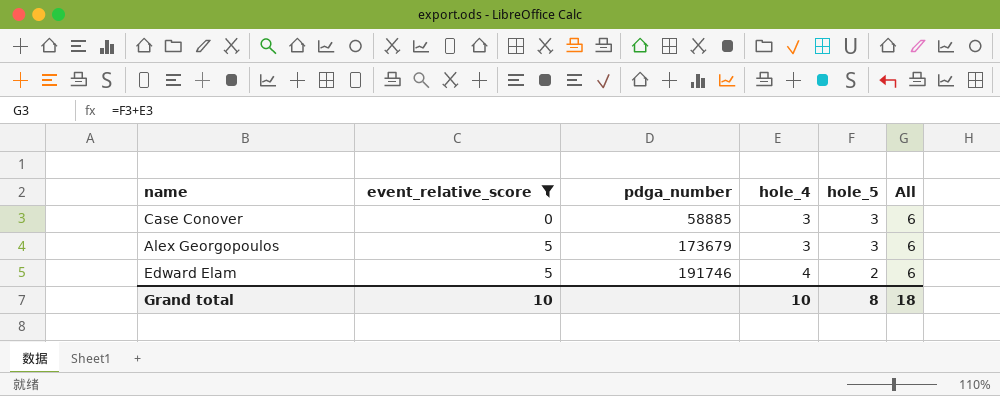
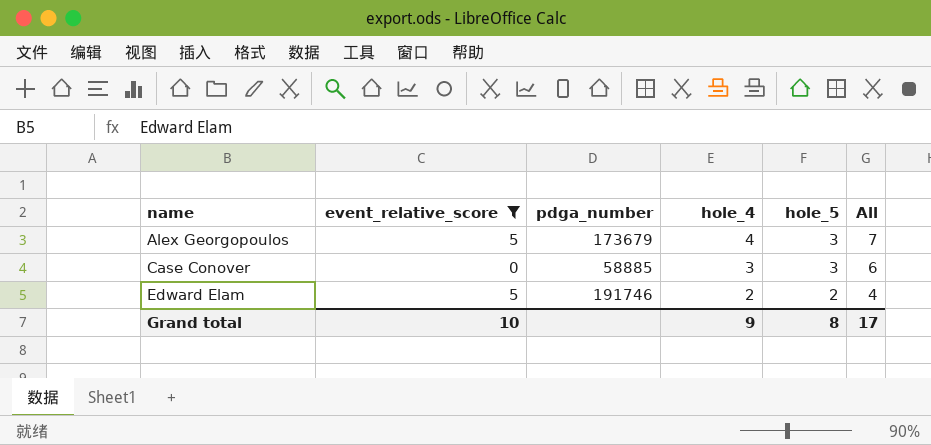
row order: event_relative_score ascending -> name ascending
Alex Georgopoulos | hole_4: 3 -> 4
Alex Georgopoulos | All: 6 -> 7
Edward Elam | hole_4: 4 -> 2
Edward Elam | All: 6 -> 4
Grand total | hole_4: 10 -> 9
Grand total | All: 18 -> 17

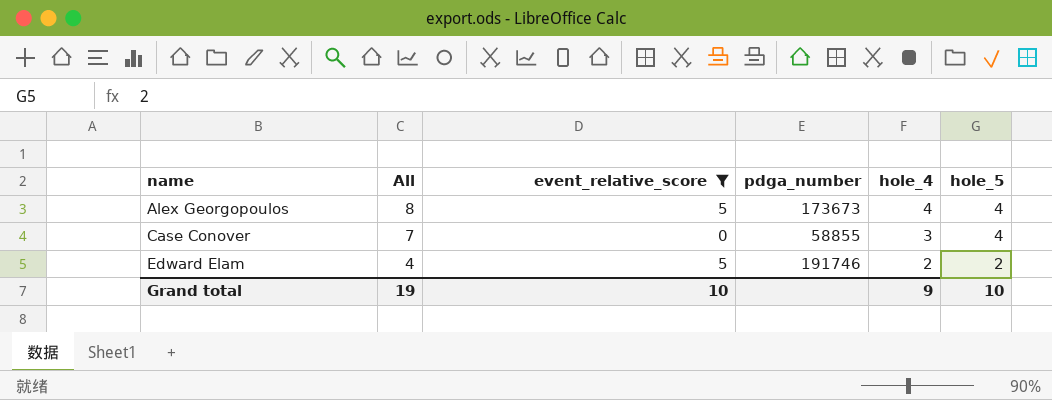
column All | position: 6 -> 2
Alex Georgopoulos | All: 7 -> 8
Alex Georgopoulos | pdga_number: 173679 -> 173673
Alex Georgopoulos | hole_5: 3 -> 4
Case Conover | All: 6 -> 7
Case Conover | pdga_number: 58885 -> 58855
Case Conover | hole_5: 3 -> 4
Grand total | All: 17 -> 19
Grand total | hole_5: 8 -> 10

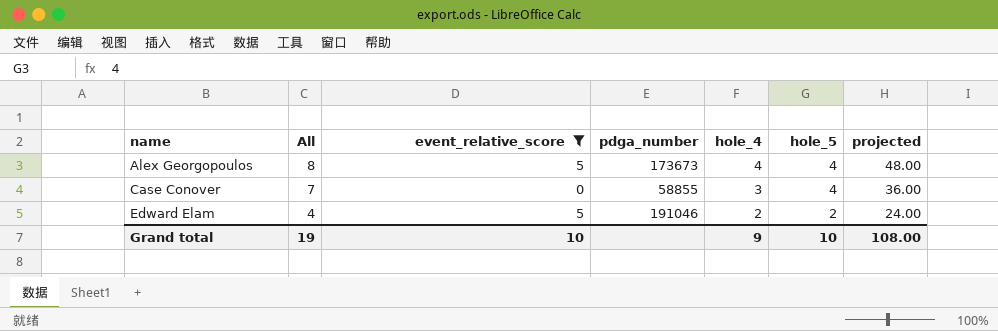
column projected | formula: none -> [hole_4] * 12
Edward Elam | pdga_number: 191746 -> 191046

